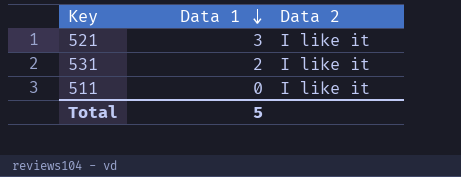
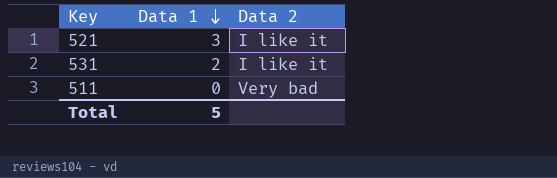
511 | Data 2: I like it -> Very bad

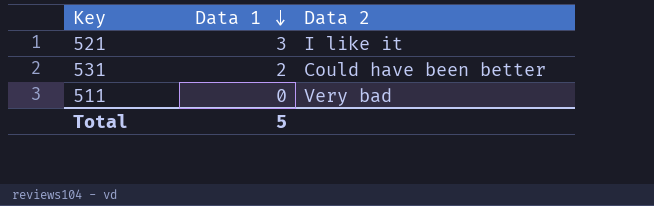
531 | Data 2: I like it -> Could have been better

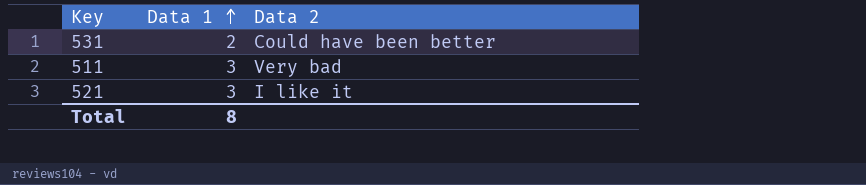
row order: Data 1 descending -> Data 1 ascending
511 | Data 1: 0 -> 3
Total | Data 1: 5 -> 8

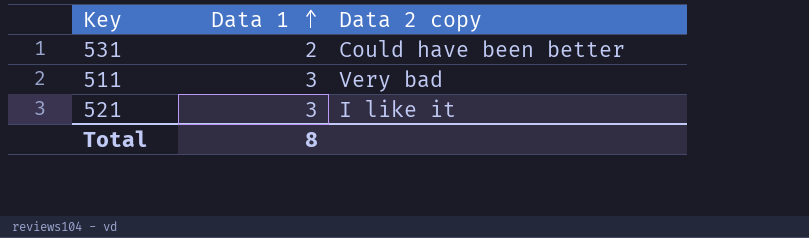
column name: Data 2 -> Data 2 copy

